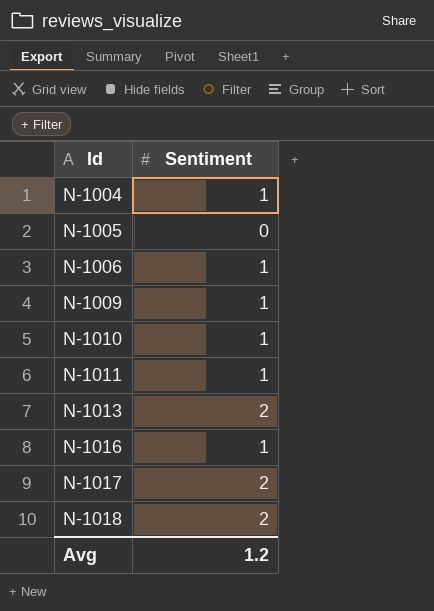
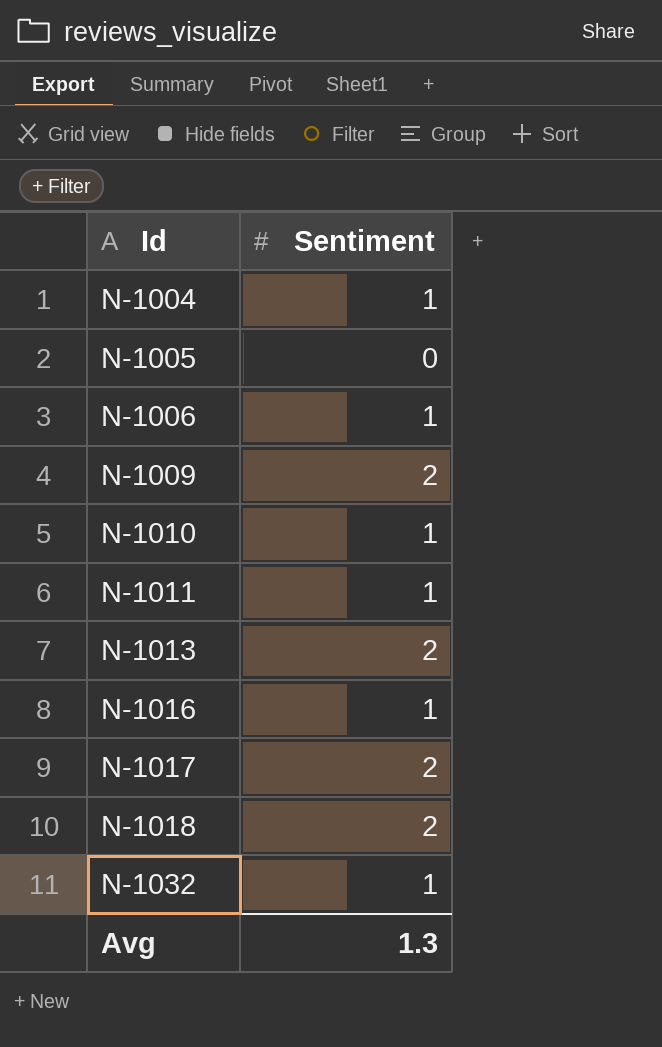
N-1009 | Sentiment: 1 -> 2
row N-1032: none -> 1
Avg | Sentiment: 1.2 -> 1.3

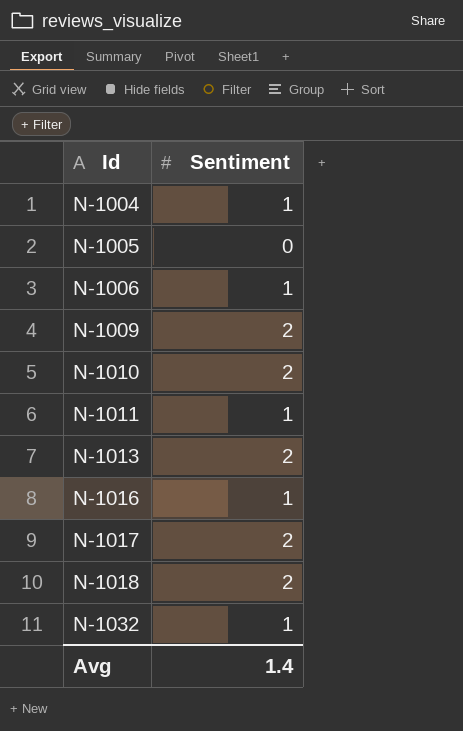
N-1010 | Sentiment: 1 -> 2
Avg | Sentiment: 1.3 -> 1.4

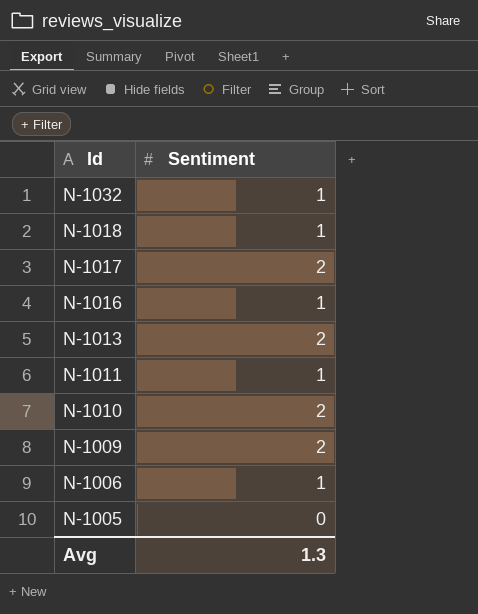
row order: Id ascending -> Id descending
row N-1004: 1 -> none
N-1018 | Sentiment: 2 -> 1
Avg | Sentiment: 1.4 -> 1.3

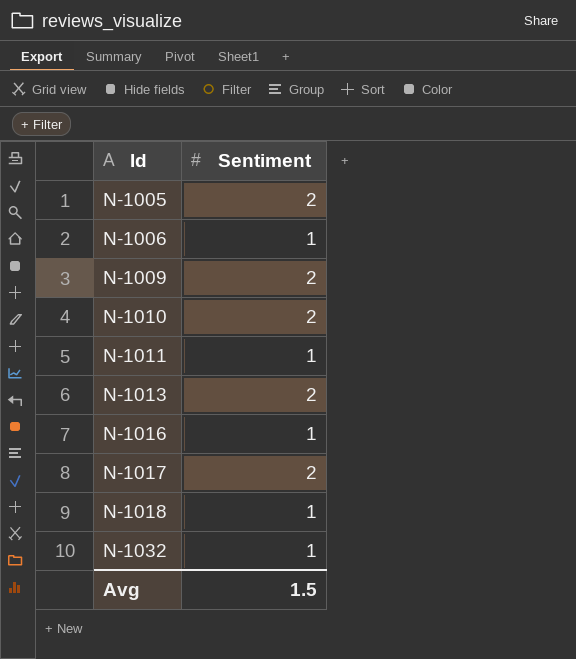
row order: Id descending -> Id ascending
N-1005 | Sentiment: 0 -> 2
Avg | Sentiment: 1.3 -> 1.5

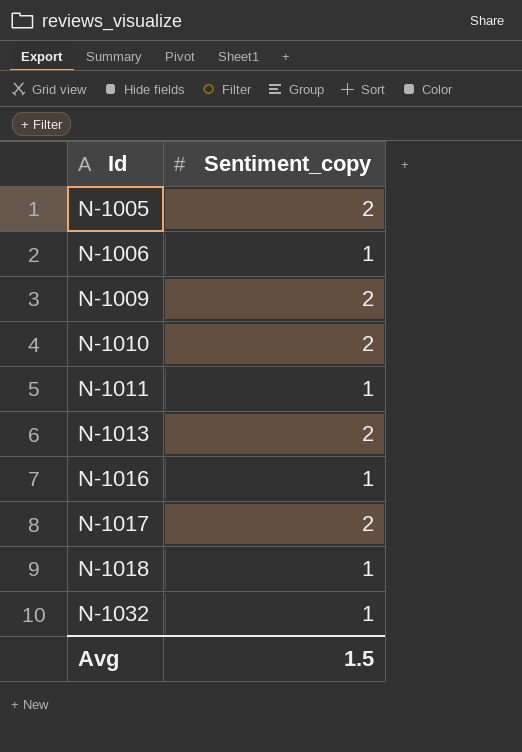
column name: Sentiment -> Sentiment_copy

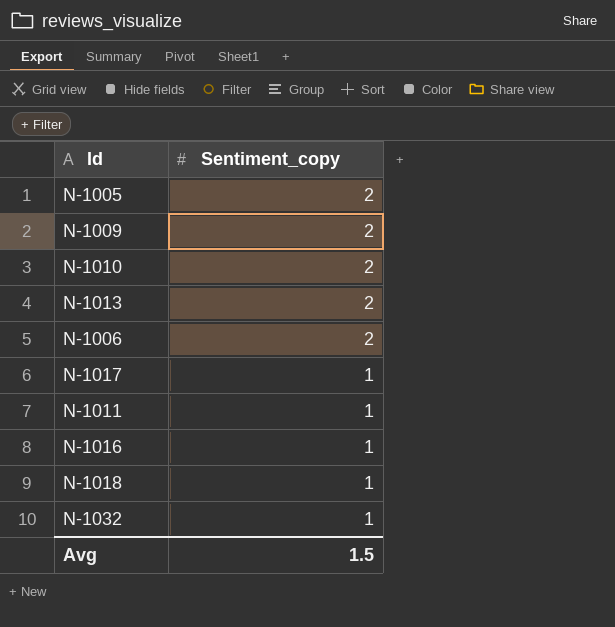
row order: Id ascending -> Sentiment_copy descending
N-1006 | Sentiment_copy: 1 -> 2
N-1017 | Sentiment_copy: 2 -> 1

